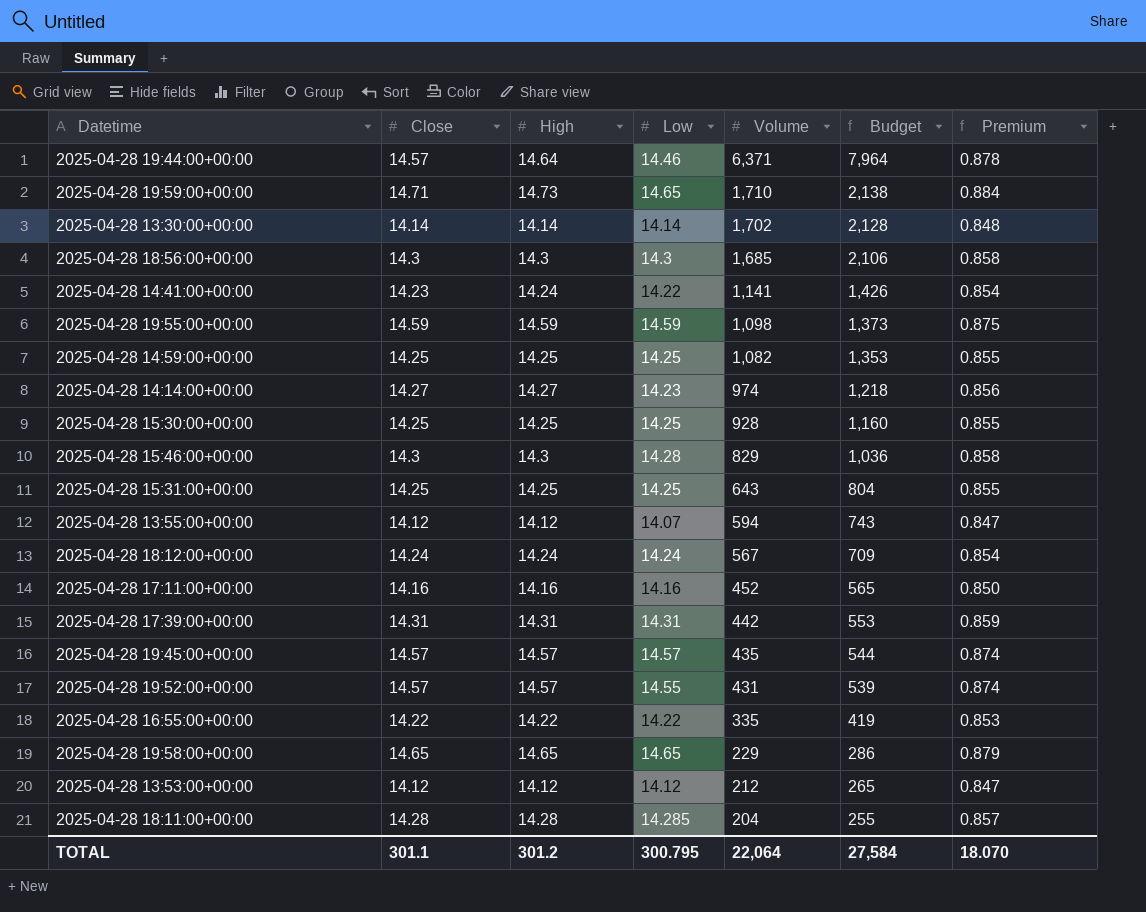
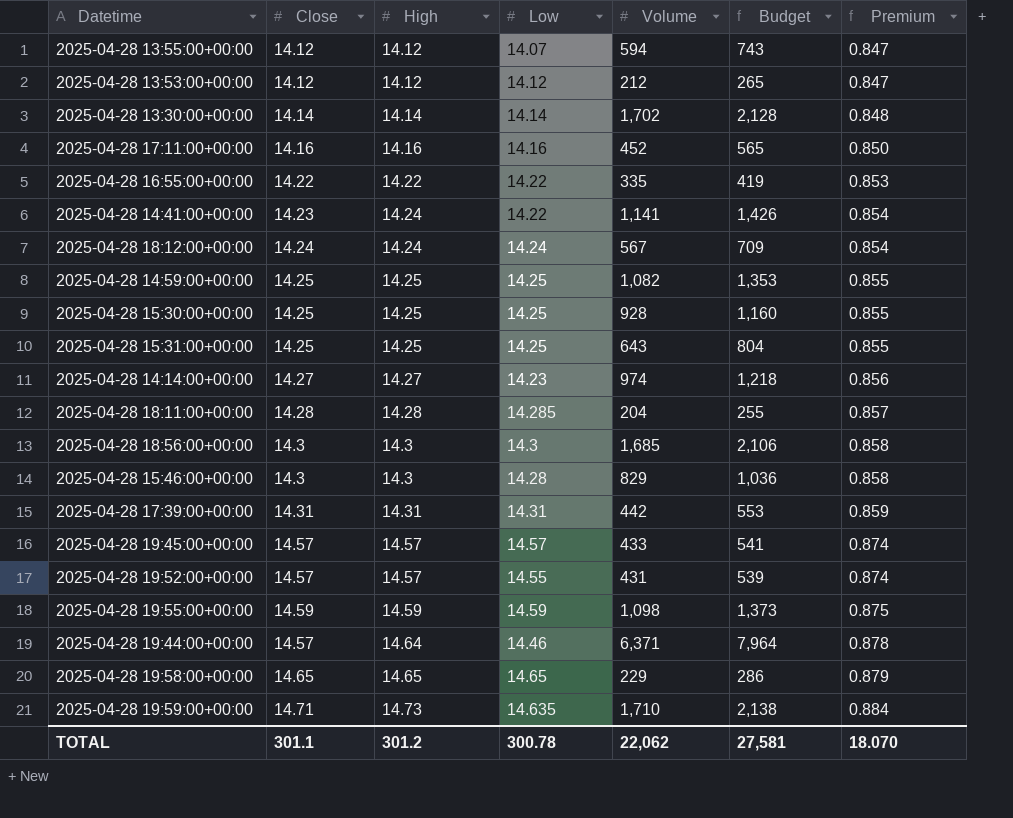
row order: Volume descending -> High ascending
2025-04-28 19:45:00+00:00 | Volume: 435 -> 433
2025-04-28 19:45:00+00:00 | Budget: 544 -> 541
2025-04-28 19:59:00+00:00 | Low: 14.65 -> 14.635
TOTAL | Low: 300.795 -> 300.78
TOTAL | Volume: 22,064 -> 22,062
TOTAL | Budget: 27,584 -> 27,581

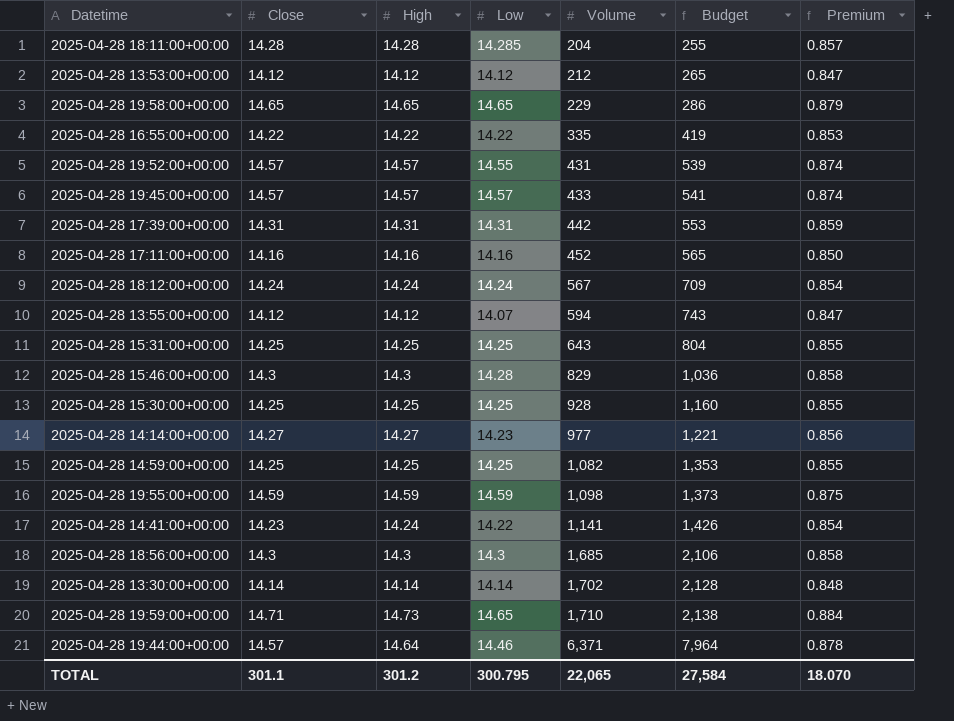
row order: High ascending -> Volume ascending
2025-04-28 14:14:00+00:00 | Volume: 974 -> 977
2025-04-28 14:14:00+00:00 | Budget: 1,218 -> 1,221
2025-04-28 19:59:00+00:00 | Low: 14.635 -> 14.65
TOTAL | Low: 300.78 -> 300.795
TOTAL | Volume: 22,062 -> 22,065
TOTAL | Budget: 27,581 -> 27,584

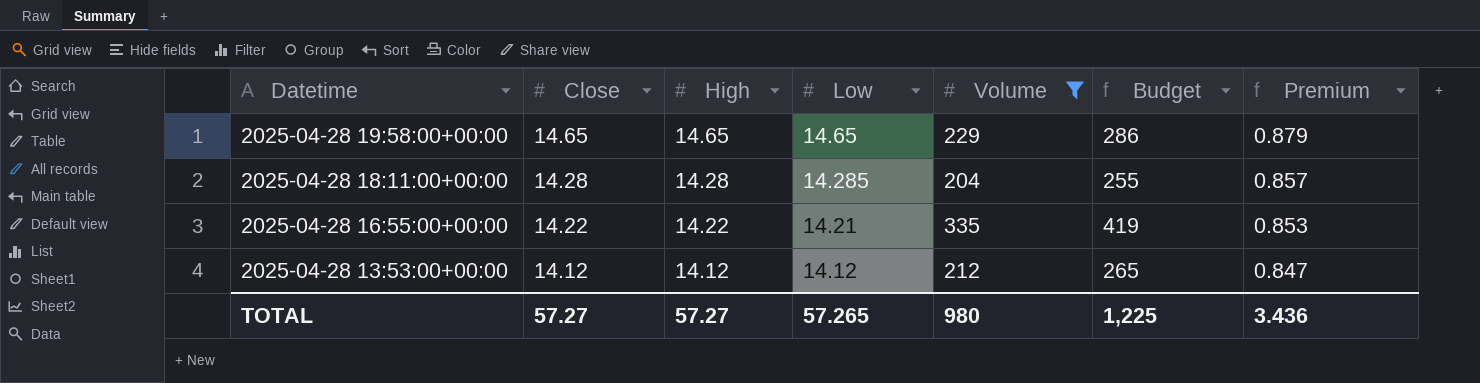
filter: none -> Volume <= 335
row order: Volume ascending -> Datetime descending
2025-04-28 16:55:00+00:00 | Low: 14.22 -> 14.21
TOTAL | Close: 301.1 -> 57.27
TOTAL | High: 301.2 -> 57.27
TOTAL | Low: 300.795 -> 57.265
TOTAL | Volume: 22,065 -> 980
TOTAL | Budget: 27,584 -> 1,225
TOTAL | Premium: 18.070 -> 3.436

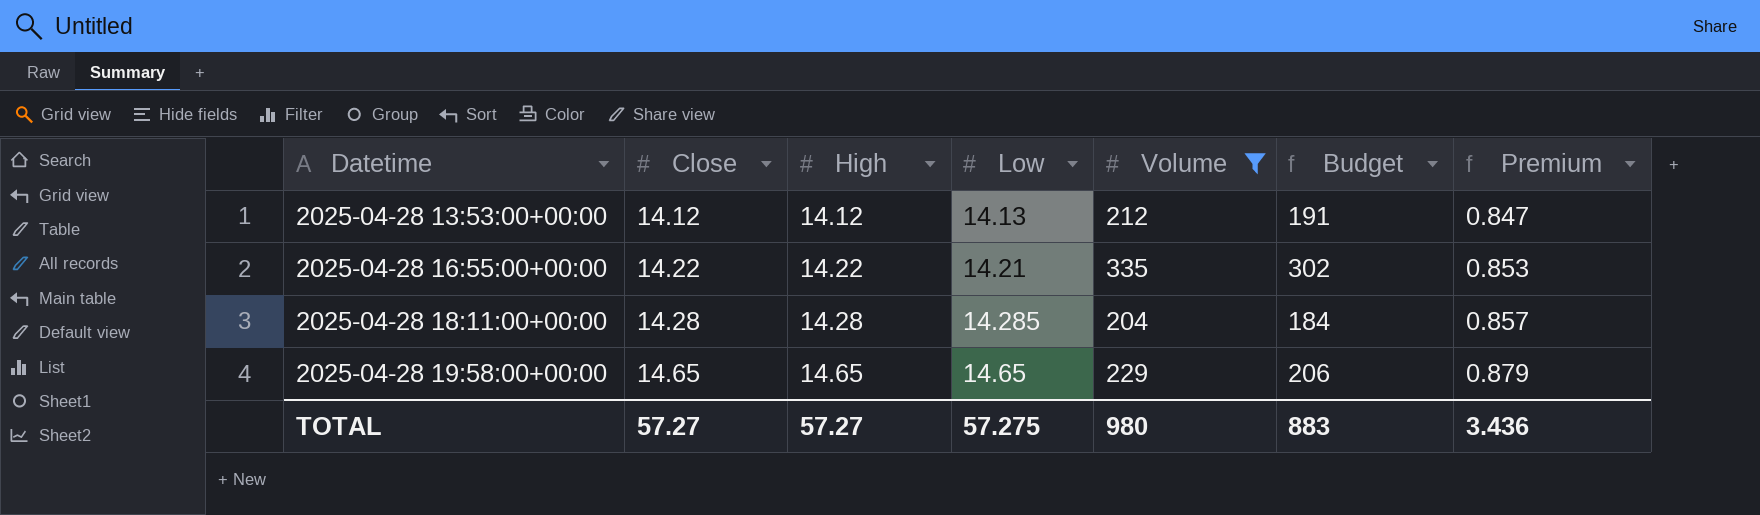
row order: Datetime descending -> Datetime ascending
column Budget | formula: [Volume] * 1.25 -> [Volume] * 0.9
2025-04-28 13:53:00+00:00 | Low: 14.12 -> 14.13
TOTAL | Low: 57.265 -> 57.275
TOTAL | Budget: 1,225 -> 883

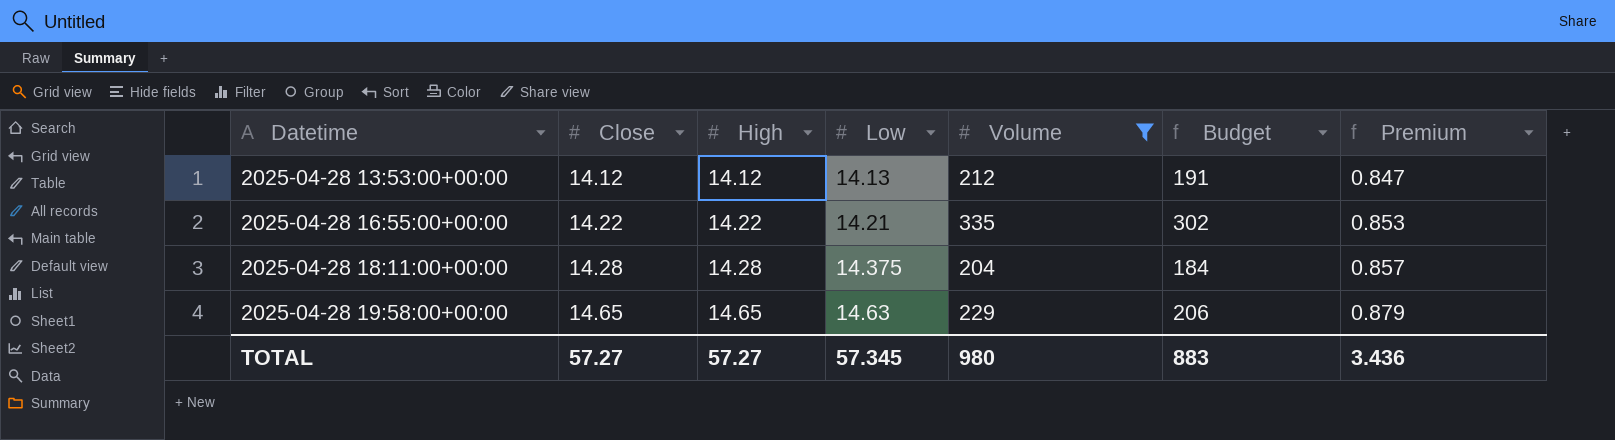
2025-04-28 18:11:00+00:00 | Low: 14.285 -> 14.375
2025-04-28 19:58:00+00:00 | Low: 14.65 -> 14.63
TOTAL | Low: 57.275 -> 57.345

